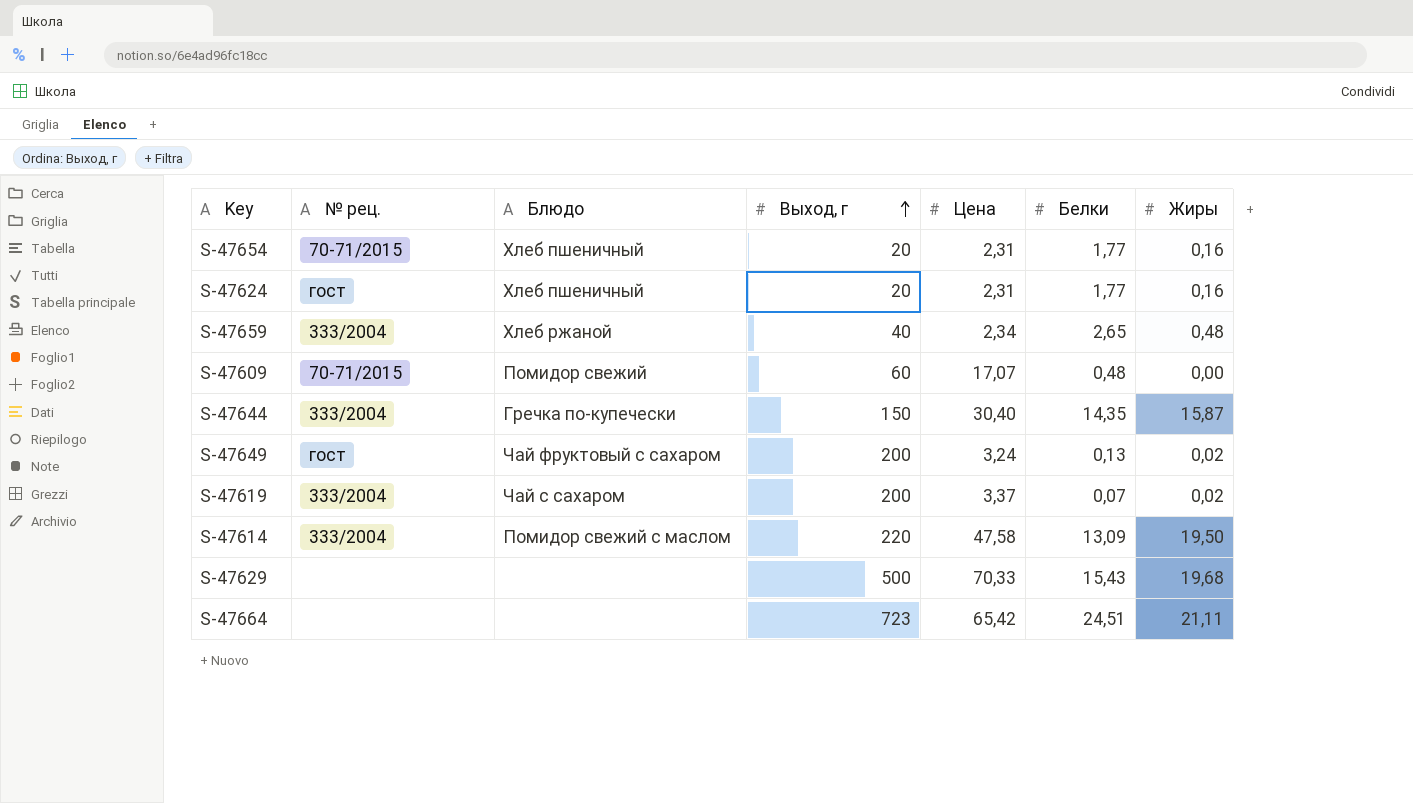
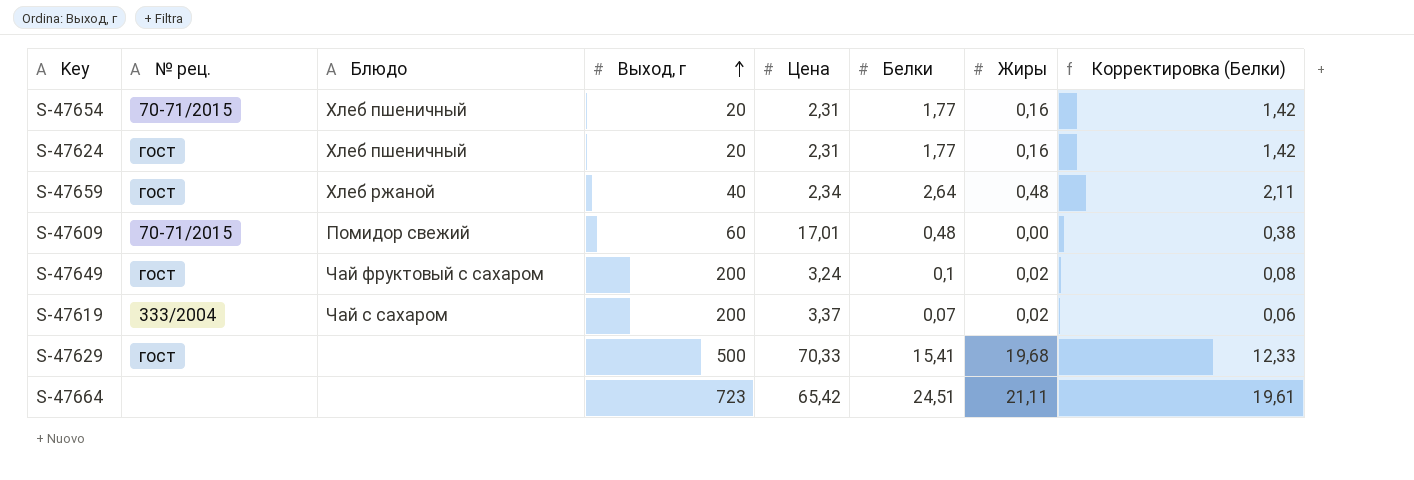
column Корректировка (Белки) | formula: none -> [Белки] * 0,8
row S-47644: 333/2004 | Гречка по-купечески | 150 | 30,40 | 14,35 | 15,87 -> none
row S-47614: 333/2004 | Помидор свежий с маслом | 220 | 47,58 | 13,09 | 19,50 -> none
S-47659 | № рец.: 333/2004 -> гост
S-47659 | Белки: 2,65 -> 2,64
S-47609 | Цена: 17,07 -> 17,01
S-47649 | Белки: 0,13 -> 0,1
S-47629 | № рец.: none -> гост
S-47629 | Белки: 15,43 -> 15,41

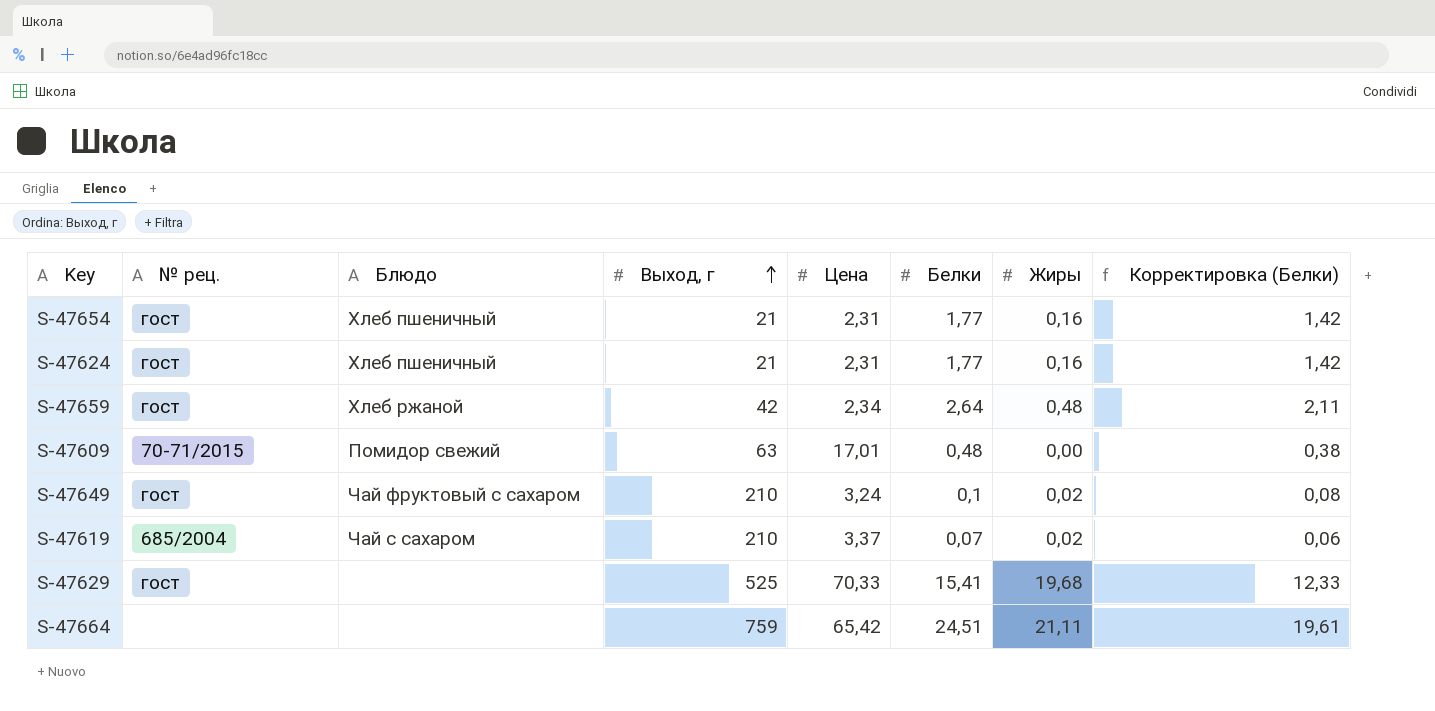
S-47654 | № рец.: 70-71/2015 -> гост
S-47654 | Выход, г: 20 -> 21
S-47624 | Выход, г: 20 -> 21
S-47659 | Выход, г: 40 -> 42
S-47609 | Выход, г: 60 -> 63
S-47649 | Выход, г: 200 -> 210
S-47619 | № рец.: 333/2004 -> 685/2004
S-47619 | Выход, г: 200 -> 210
S-47629 | Выход, г: 500 -> 525
S-47664 | Выход, г: 723 -> 759

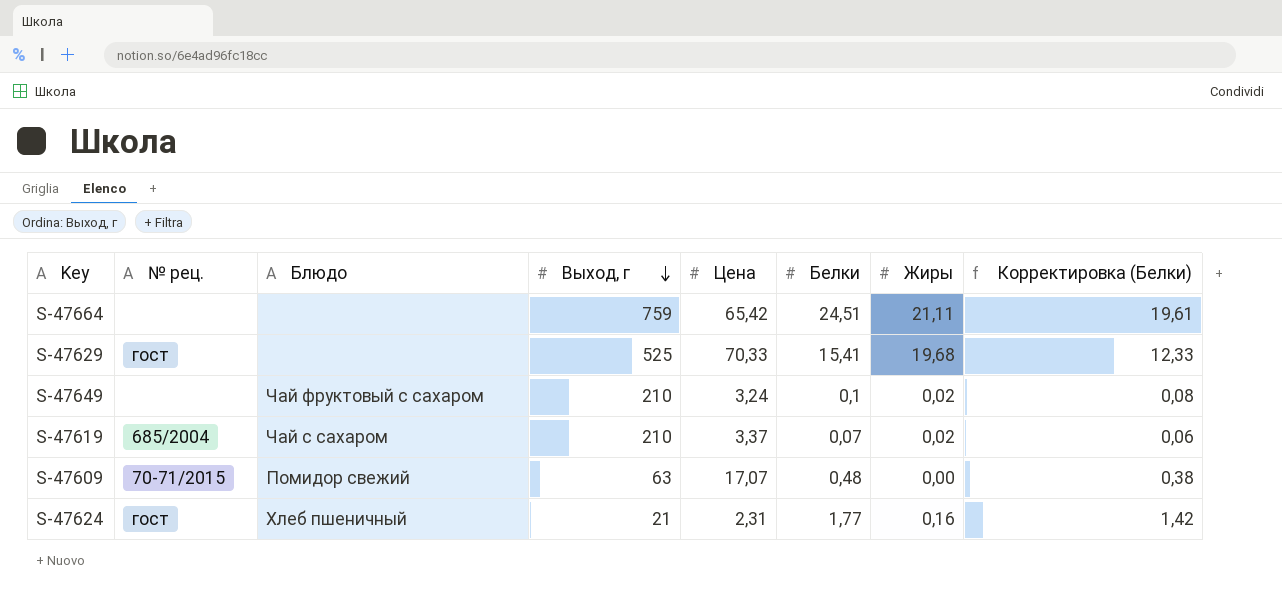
row order: Выход, г ascending -> Выход, г descending
row S-47654: гост | Хлеб пшеничный | 21 | 2,31 | 1,77 | 0,16 | 1,42 -> none
row S-47659: гост | Хлеб ржаной | 42 | 2,34 | 2,64 | 0,48 | 2,11 -> none
S-47649 | № рец.: гост -> none
S-47609 | Цена: 17,01 -> 17,07

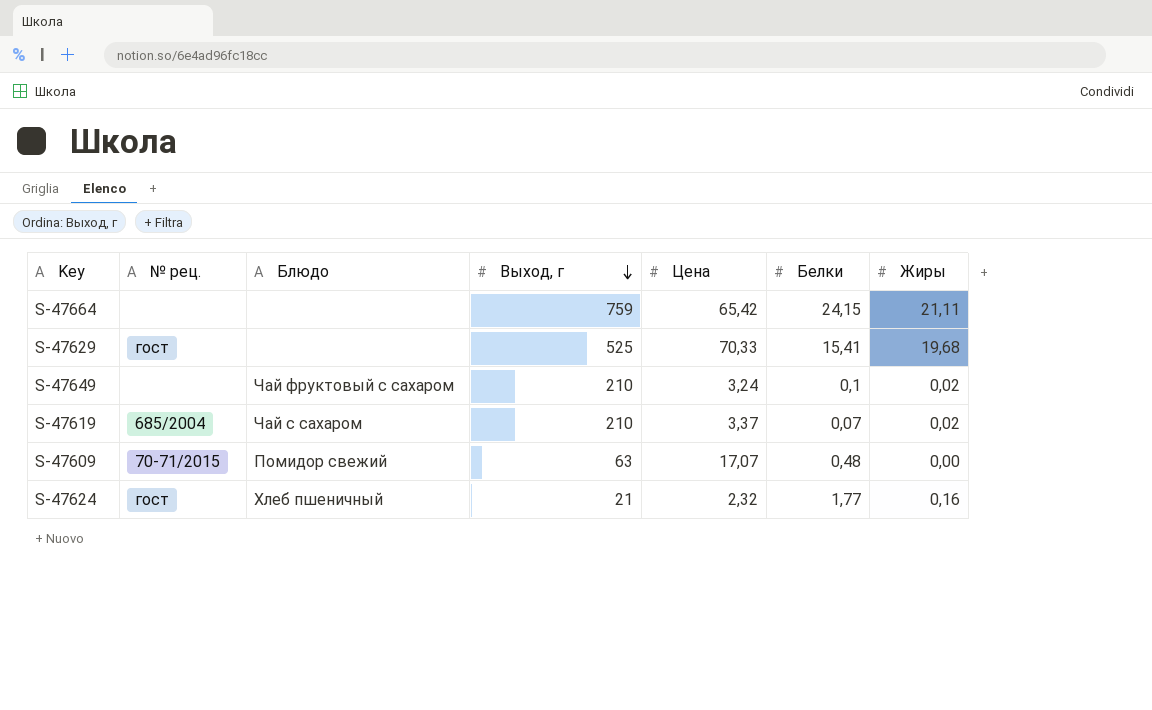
column Корректировка (Белки) | formula: [Белки] * 0,8 -> none
S-47664 | Белки: 24,51 -> 24,15
S-47624 | Цена: 2,31 -> 2,32

